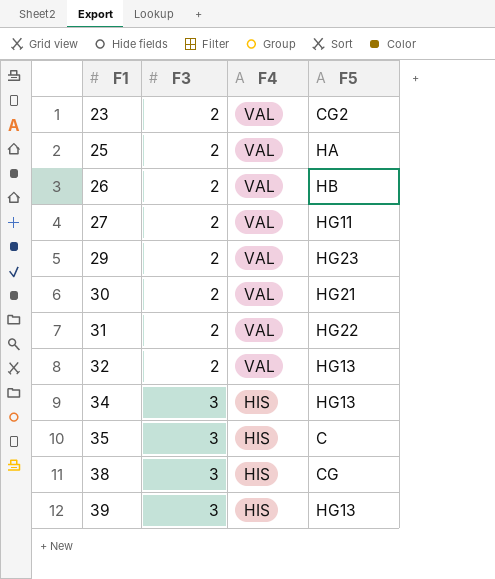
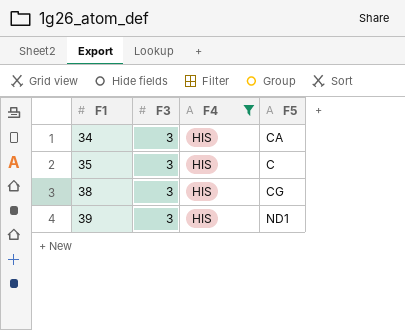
filter: none -> F4 = HIS
34 | F5: HG13 -> CA
39 | F5: HG13 -> ND1

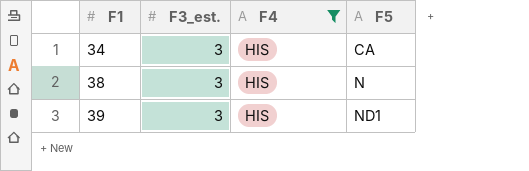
column name: F3 -> F3_est.
row 35: 3 | HIS | C -> none
38 | F5: CG -> N

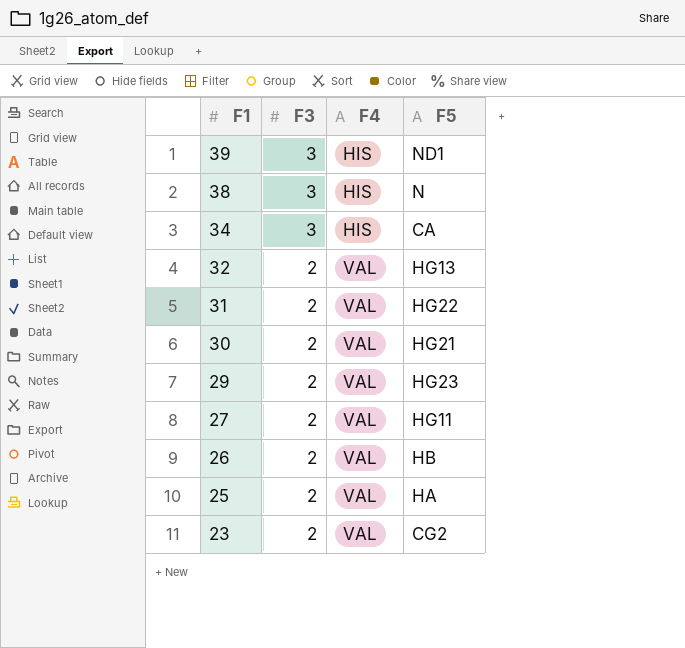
filter: F4 = HIS -> none
row order: F1 ascending -> F1 descending
column name: F3_est. -> F3

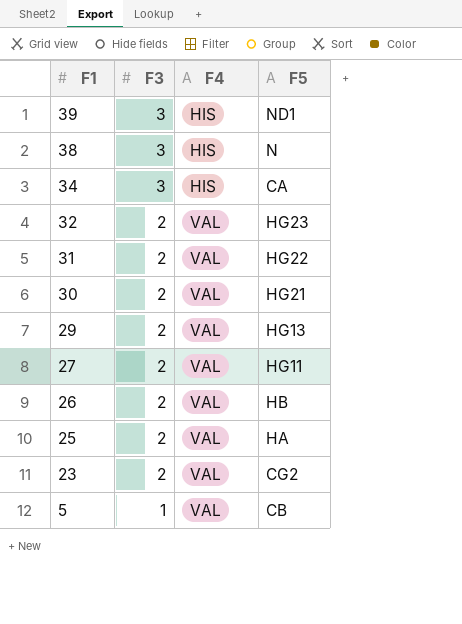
32 | F5: HG13 -> HG23
29 | F5: HG23 -> HG13
row 5: none -> 1 | VAL | CB

